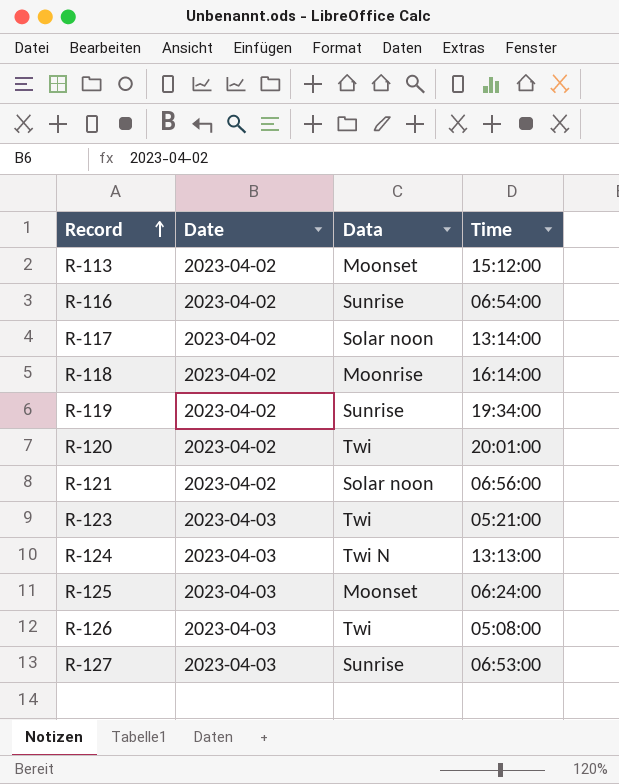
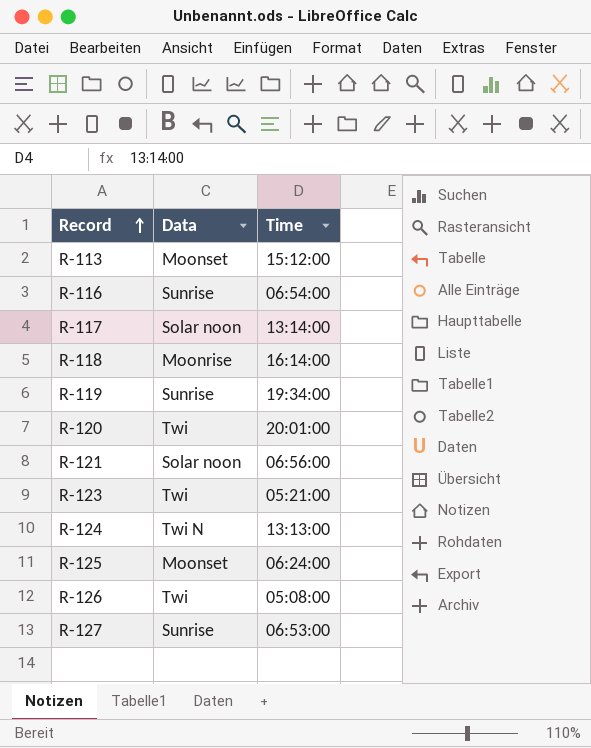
column Date | position: 2 -> none

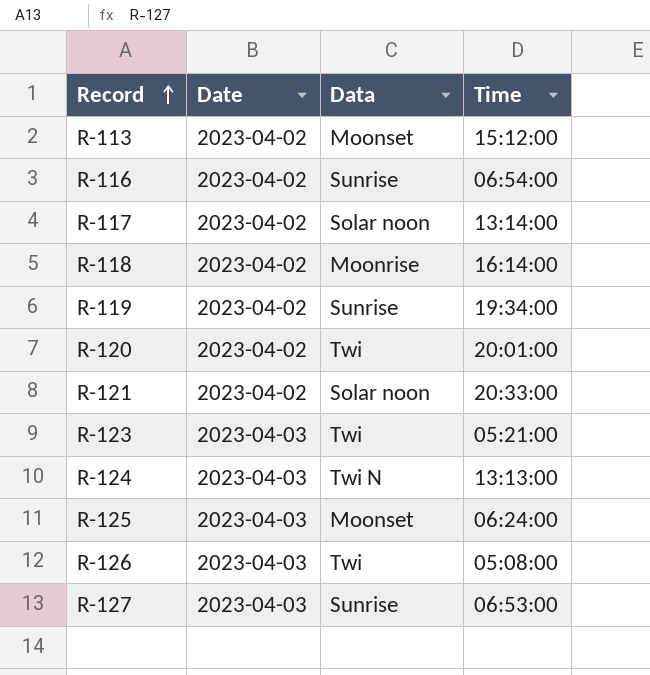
column Date | position: none -> 2
R-121 | Time: 06:56:00 -> 20:33:00

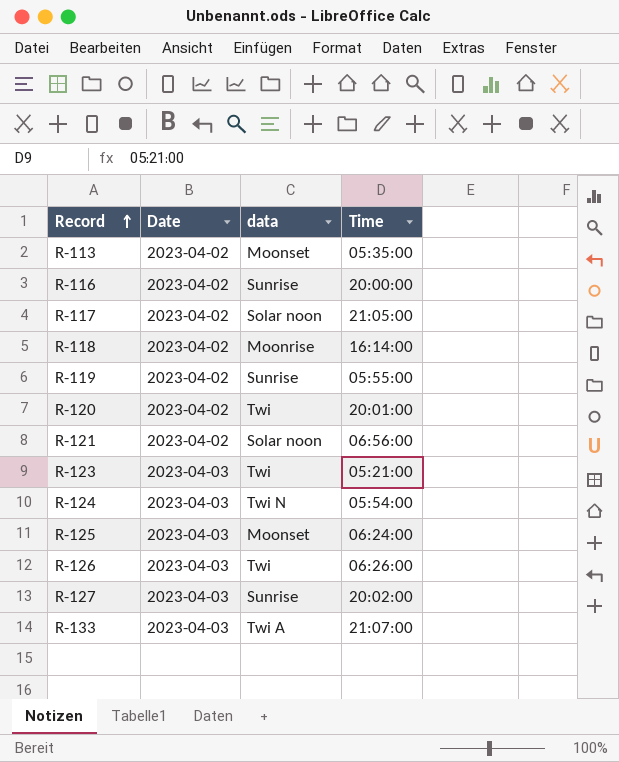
column name: Data -> data
R-113 | Time: 15:12:00 -> 05:35:00
R-116 | Time: 06:54:00 -> 20:00:00
R-117 | Time: 13:14:00 -> 21:05:00
R-119 | Time: 19:34:00 -> 05:55:00
R-121 | Time: 20:33:00 -> 06:56:00
R-124 | Time: 13:13:00 -> 05:54:00
R-126 | Time: 05:08:00 -> 06:26:00
R-127 | Time: 06:53:00 -> 20:02:00
row R-133: none -> 2023-04-03 | Twi A | 21:07:00

